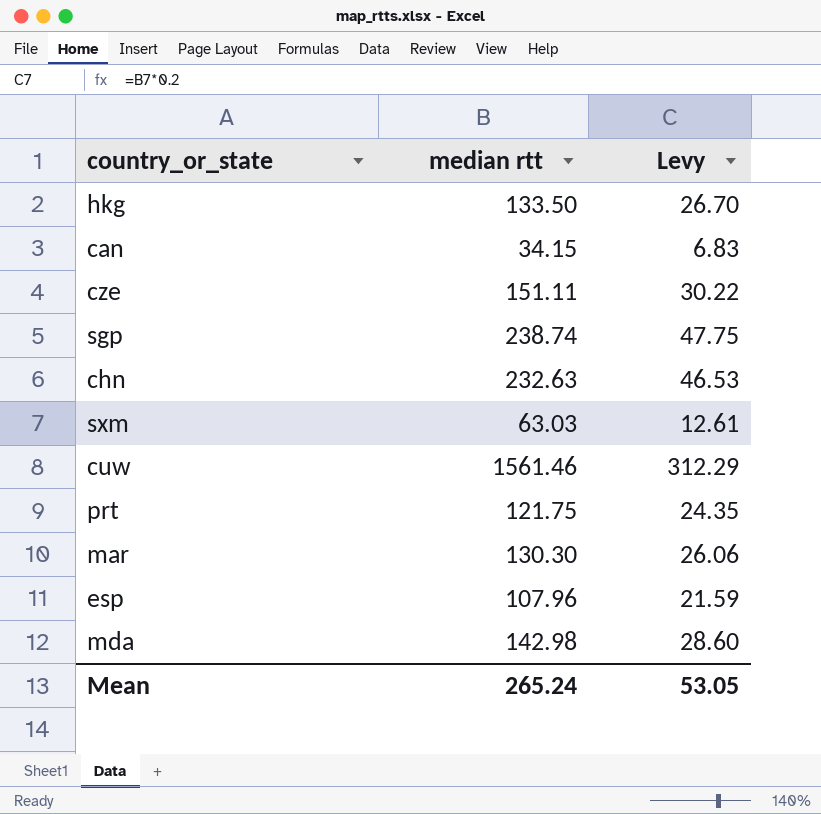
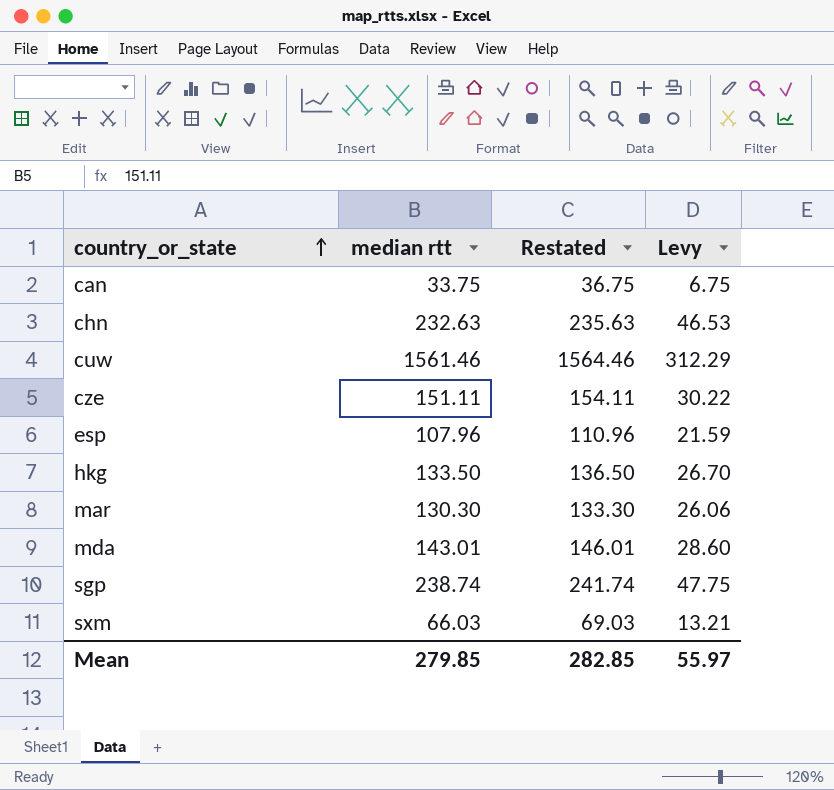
row order: none -> country_or_state ascending
column Restated | formula: none -> [median rtt] + 3
row prt: 121.75 | 24.35 -> none
can | median rtt: 34.15 -> 33.75
can | Levy: 6.83 -> 6.75
mda | median rtt: 142.98 -> 143.01
sxm | median rtt: 63.03 -> 66.03
sxm | Levy: 12.61 -> 13.21
Mean | median rtt: 265.24 -> 279.85
Mean | Levy: 53.05 -> 55.97

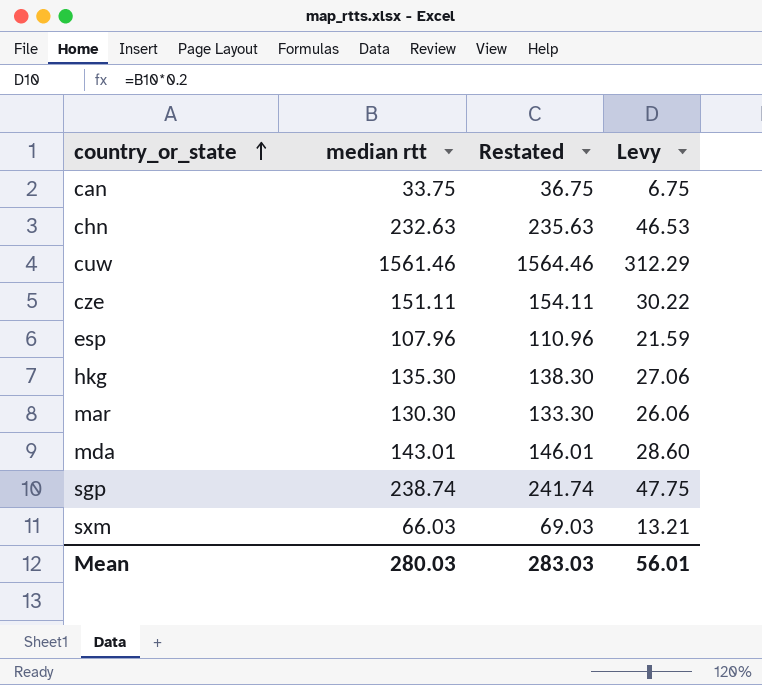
hkg | median rtt: 133.50 -> 135.30
hkg | Restated: 136.50 -> 138.30
hkg | Levy: 26.70 -> 27.06
Mean | median rtt: 279.85 -> 280.03
Mean | Restated: 282.85 -> 283.03
Mean | Levy: 55.97 -> 56.01

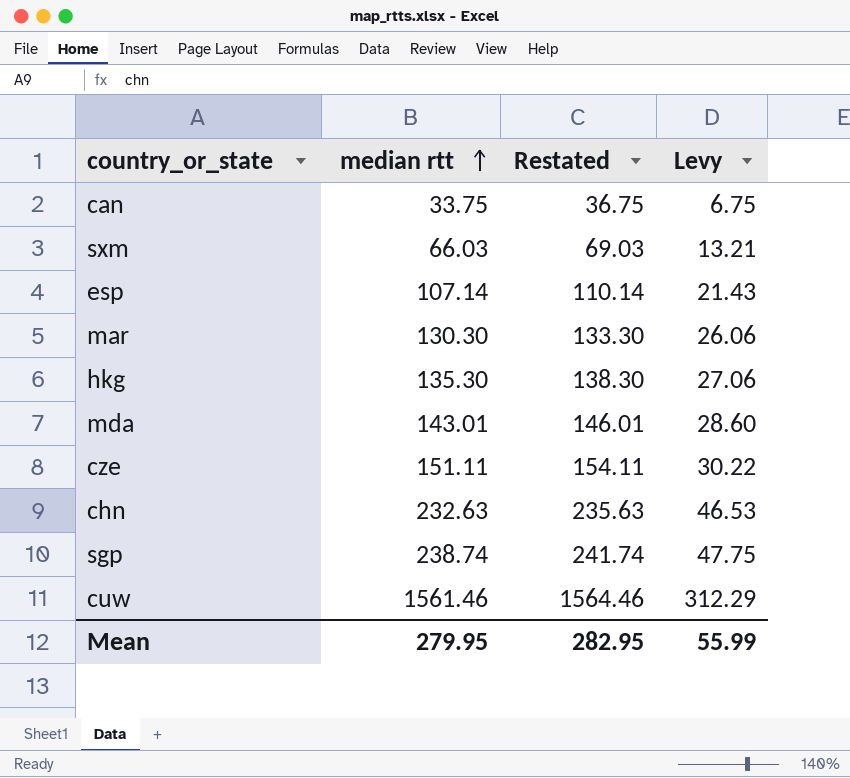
row order: country_or_state ascending -> median rtt ascending
esp | median rtt: 107.96 -> 107.14
esp | Restated: 110.96 -> 110.14
esp | Levy: 21.59 -> 21.43
Mean | median rtt: 280.03 -> 279.95
Mean | Restated: 283.03 -> 282.95
Mean | Levy: 56.01 -> 55.99

